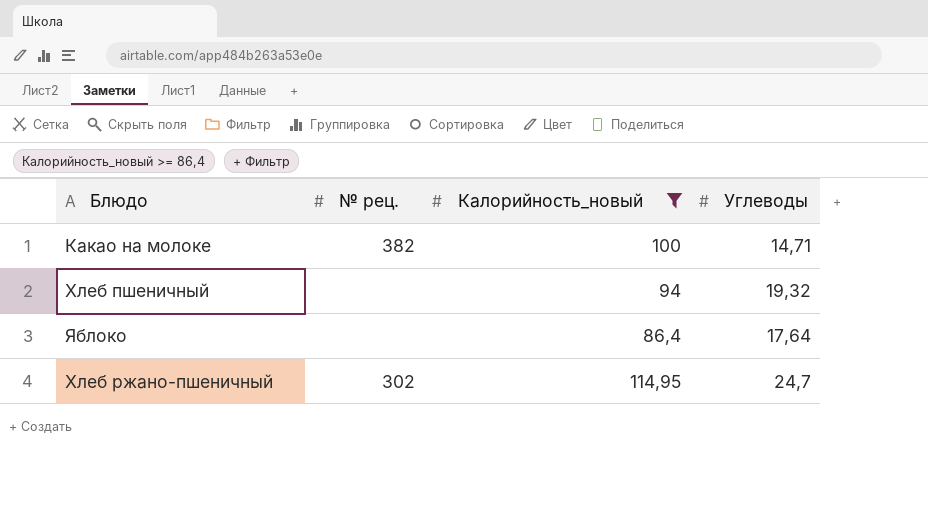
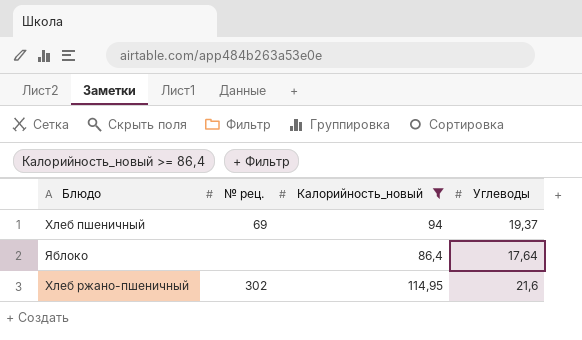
row Какао на молоке: 382 | 100 | 14,71 -> none
Хлеб пшеничный | № рец.: none -> 69
Хлеб пшеничный | Углеводы: 19,32 -> 19,37
Хлеб ржано-пшеничный | Углеводы: 24,7 -> 21,6

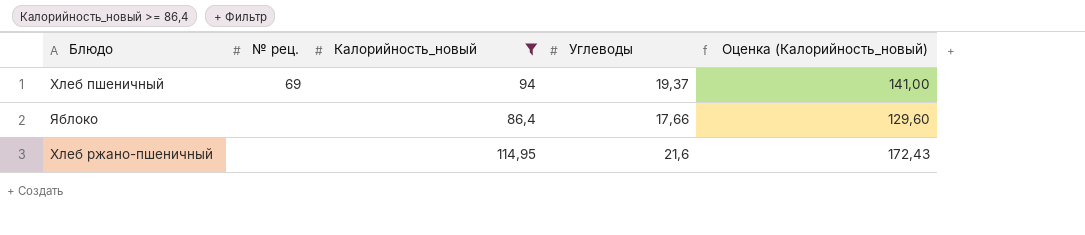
column Оценка (Калорийность_новый) | formula: none -> [Калорийность_новый] * 1,5
Яблоко | Углеводы: 17,64 -> 17,66
Хлеб ржано-пшеничный | № рец.: 302 -> none

